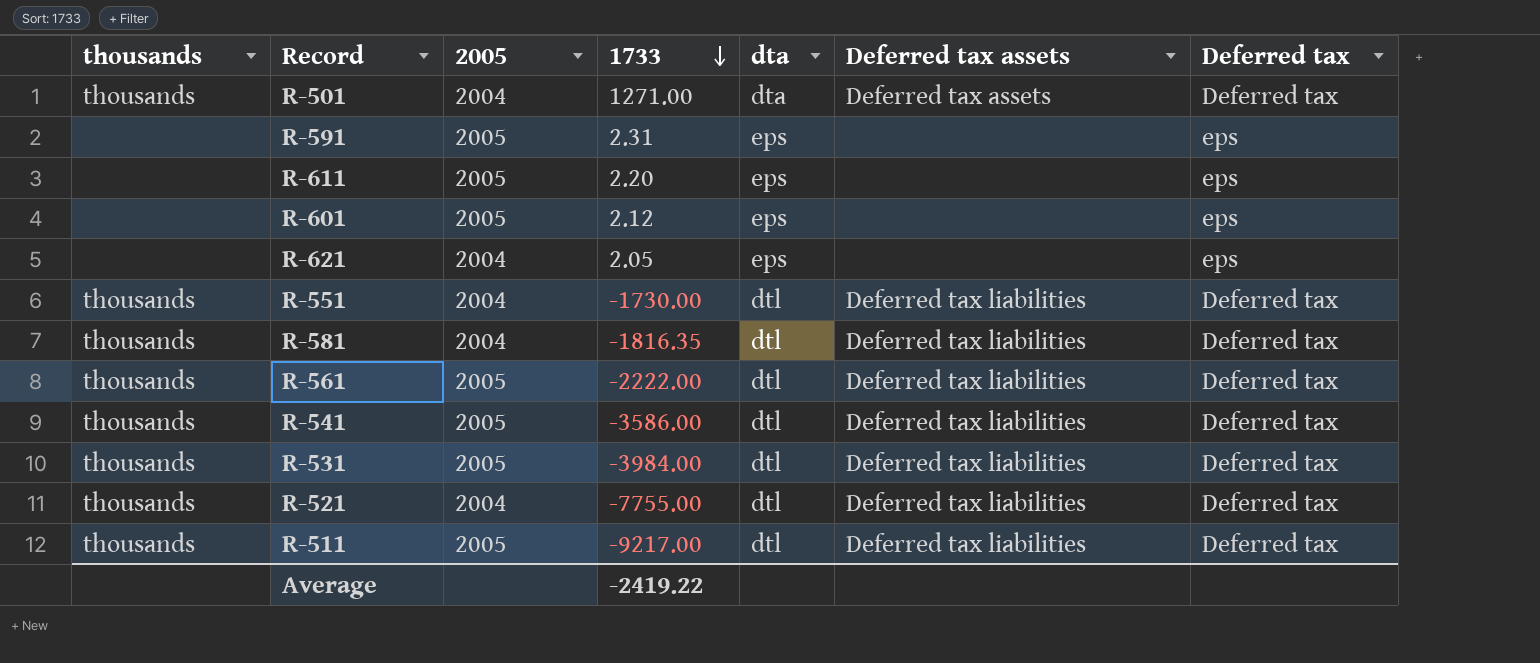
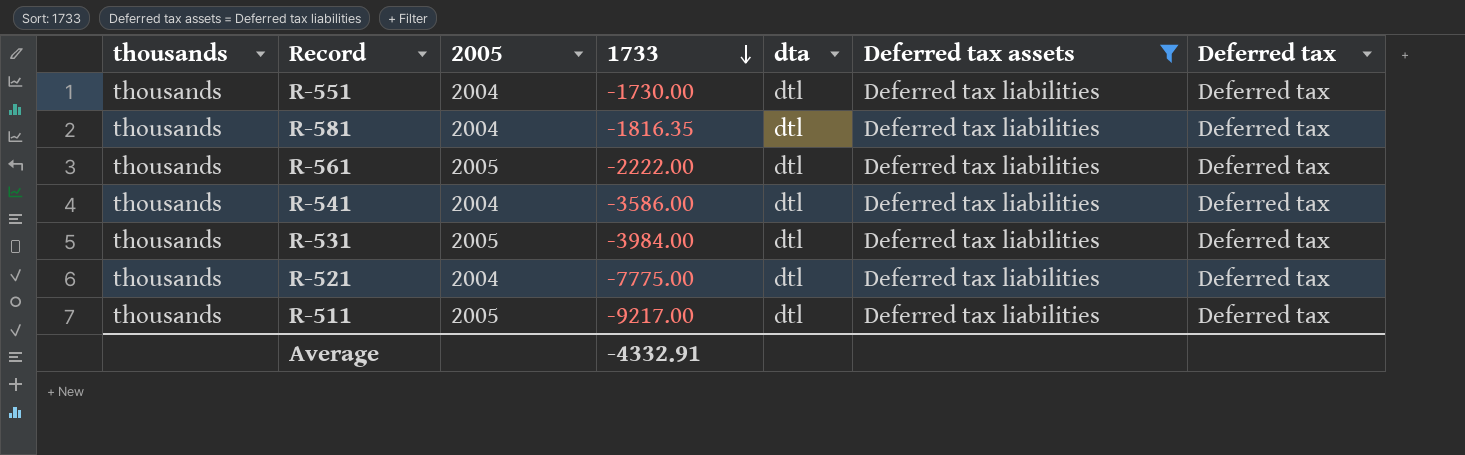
filter: none -> Deferred tax assets = Deferred tax liabilities
R-541 | 2005: 2005 -> 2004
R-521 | 1733: -7755.00 -> -7775.00
Average | 1733: -2419.22 -> -4332.91

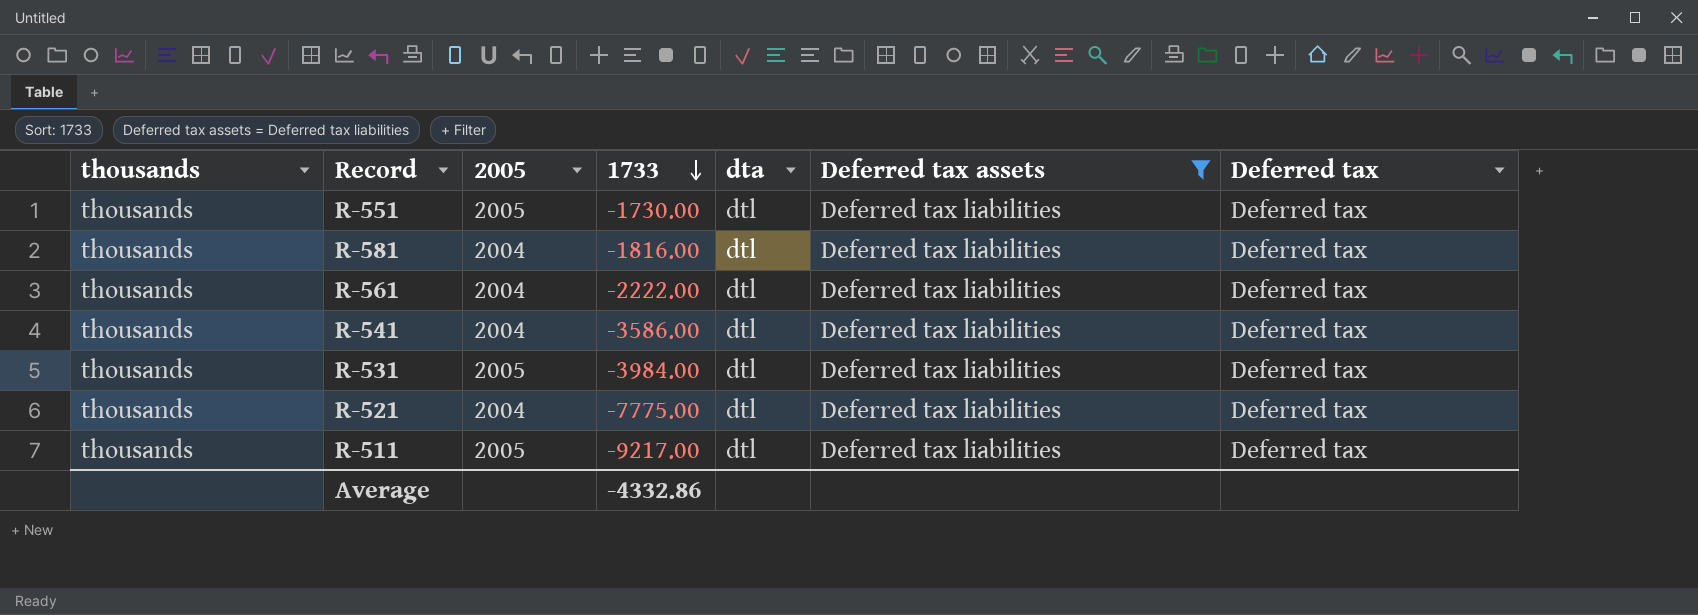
R-551 | 2005: 2004 -> 2005
R-581 | 1733: -1816.35 -> -1816.00
R-561 | 2005: 2005 -> 2004
Average | 1733: -4332.91 -> -4332.86

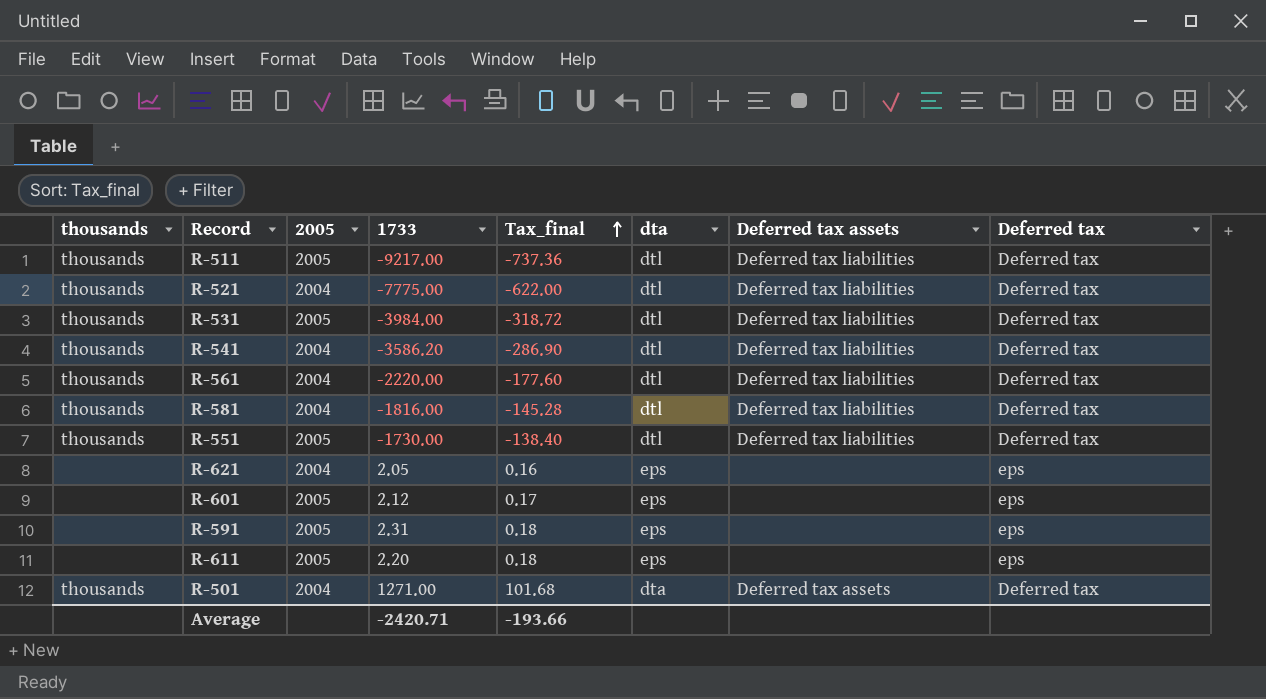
filter: Deferred tax assets = Deferred tax liabilities -> none
row order: 1733 descending -> Tax_final ascending
column Tax_final | formula: none -> [1733] * 0.08
R-541 | 1733: -3586.00 -> -3586.20
R-561 | 1733: -2222.00 -> -2220.00
Average | 1733: -4332.86 -> -2420.71

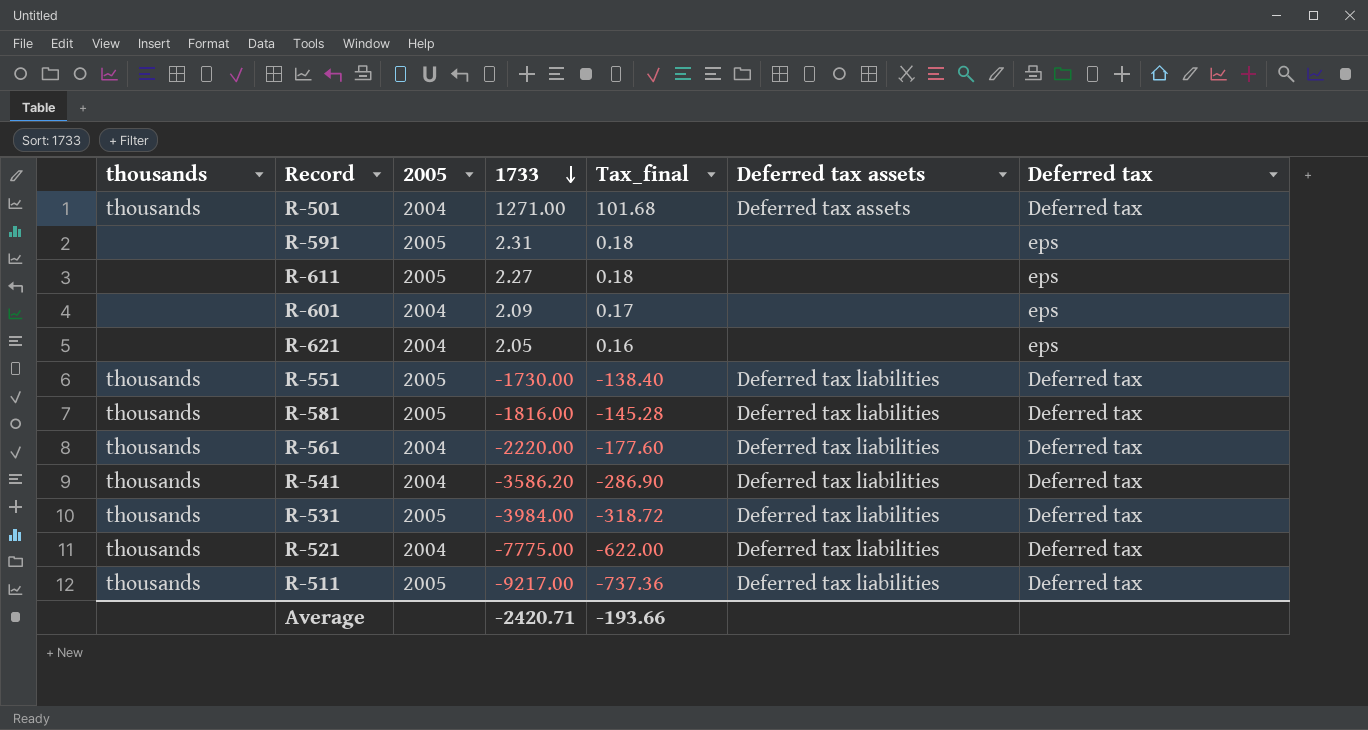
row order: Tax_final ascending -> 1733 descending
column dta | position: 6 -> none
R-611 | 1733: 2.20 -> 2.27
R-601 | 2005: 2005 -> 2004
R-601 | 1733: 2.12 -> 2.09
R-581 | 2005: 2004 -> 2005

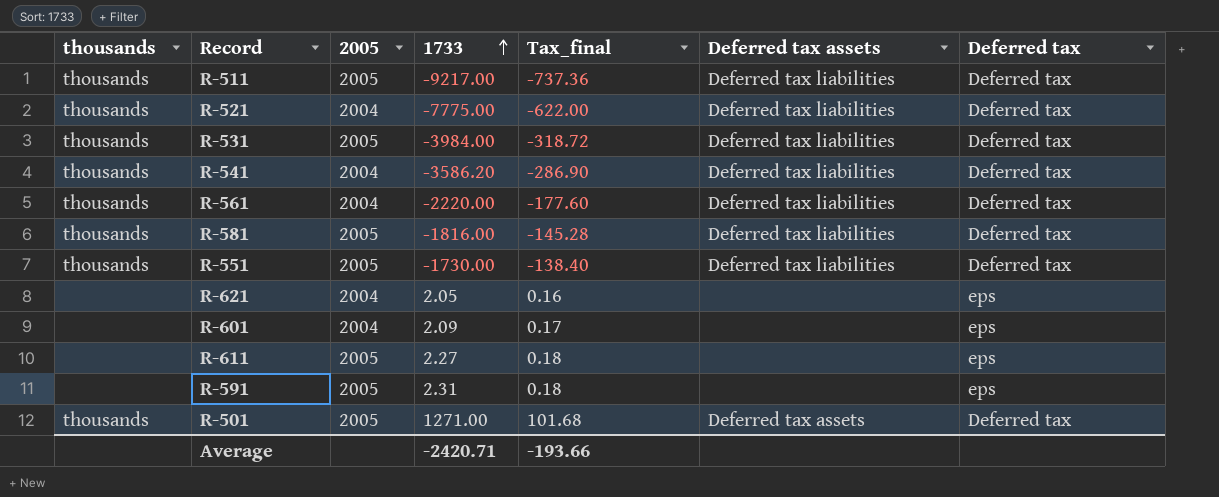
row order: 1733 descending -> 1733 ascending
R-501 | 2005: 2004 -> 2005

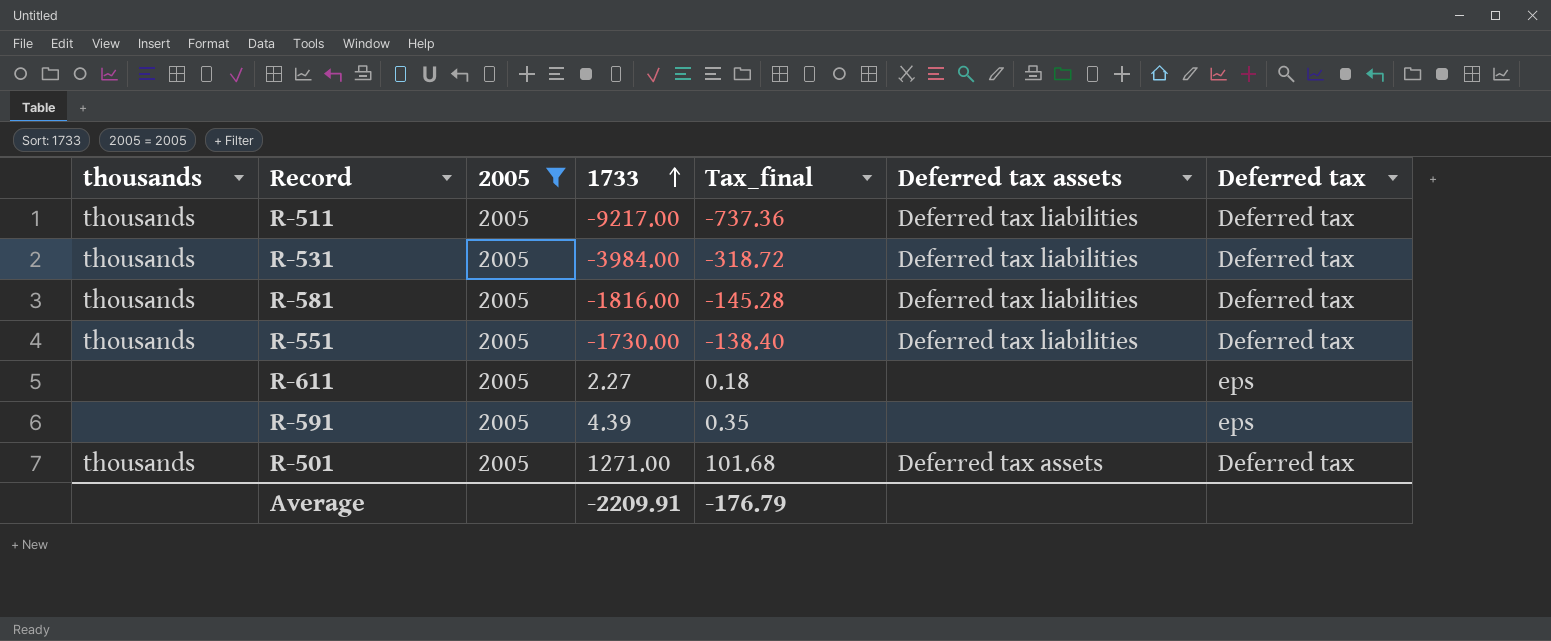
filter: none -> 2005 = 2005
R-591 | 1733: 2.31 -> 4.39
R-591 | Tax_final: 0.18 -> 0.35
Average | 1733: -2420.71 -> -2209.91
Average | Tax_final: -193.66 -> -176.79

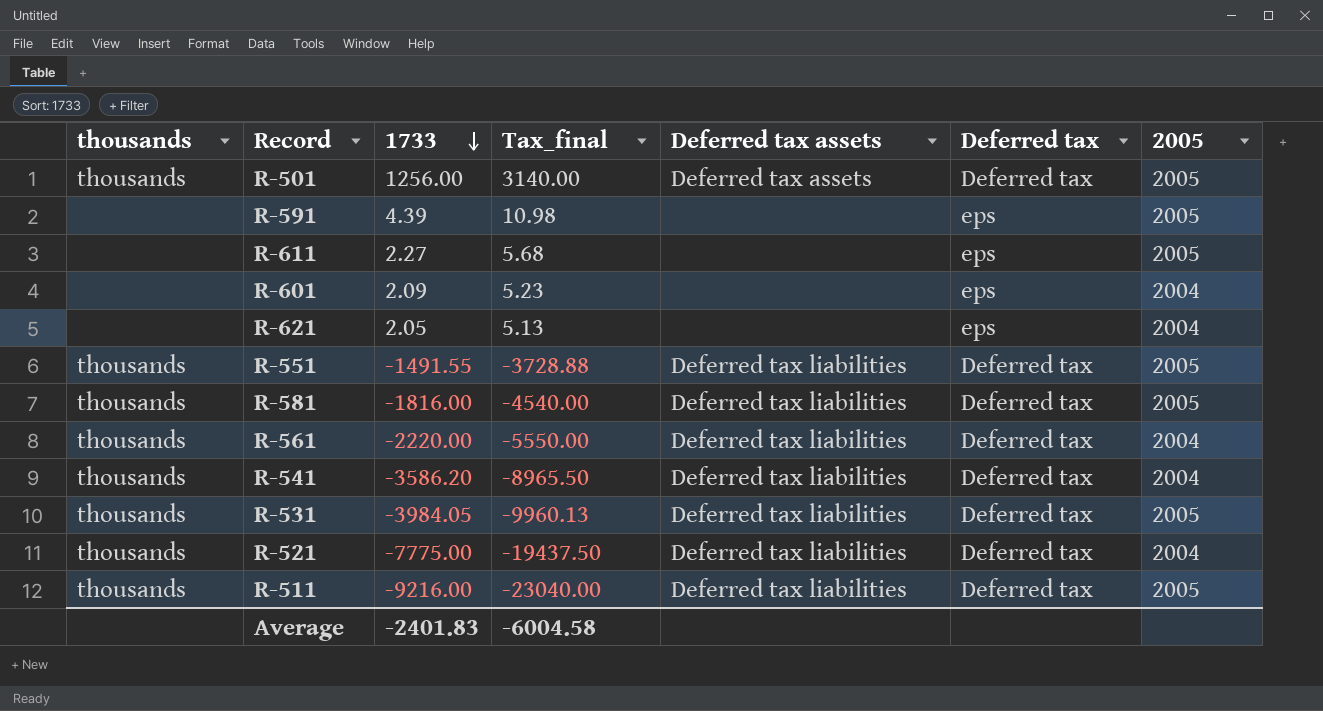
filter: 2005 = 2005 -> none
row order: 1733 ascending -> 1733 descending
column Tax_final | formula: [1733] * 0.08 -> [1733] * 2.5
column 2005 | position: 3 -> 7
R-501 | 1733: 1271.00 -> 1256.00
R-551 | 1733: -1730.00 -> -1491.55
R-531 | 1733: -3984.00 -> -3984.05
R-511 | 1733: -9217.00 -> -9216.00
Average | 1733: -2209.91 -> -2401.83
Average | Tax_final: -176.79 -> -6004.58

